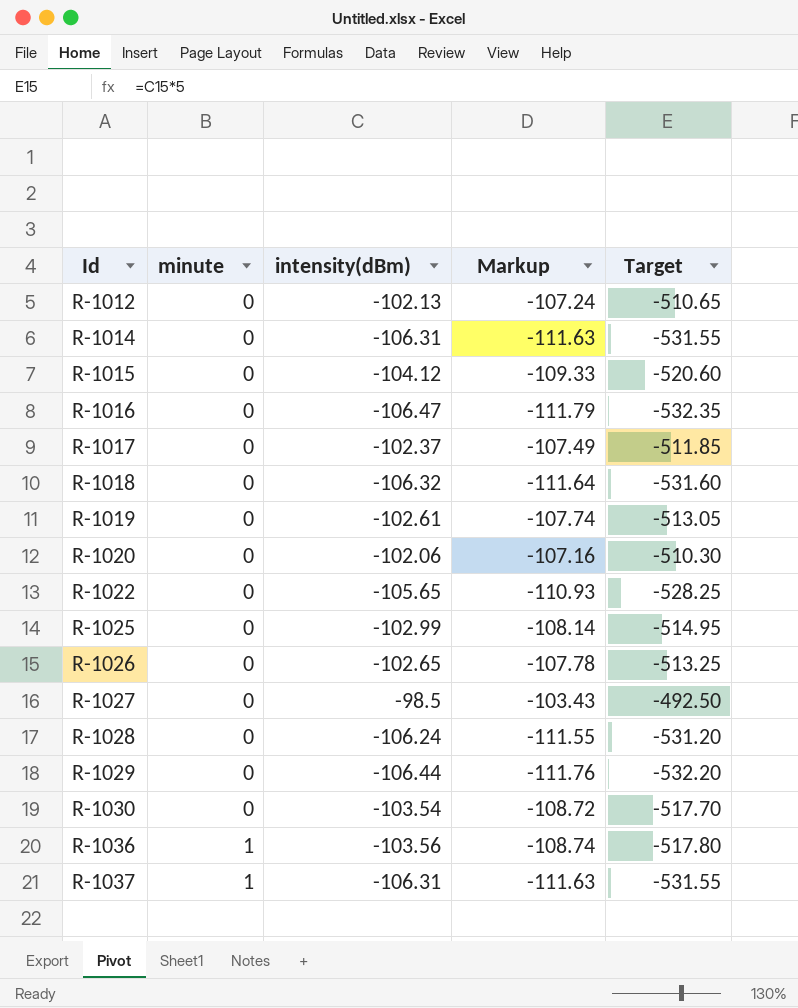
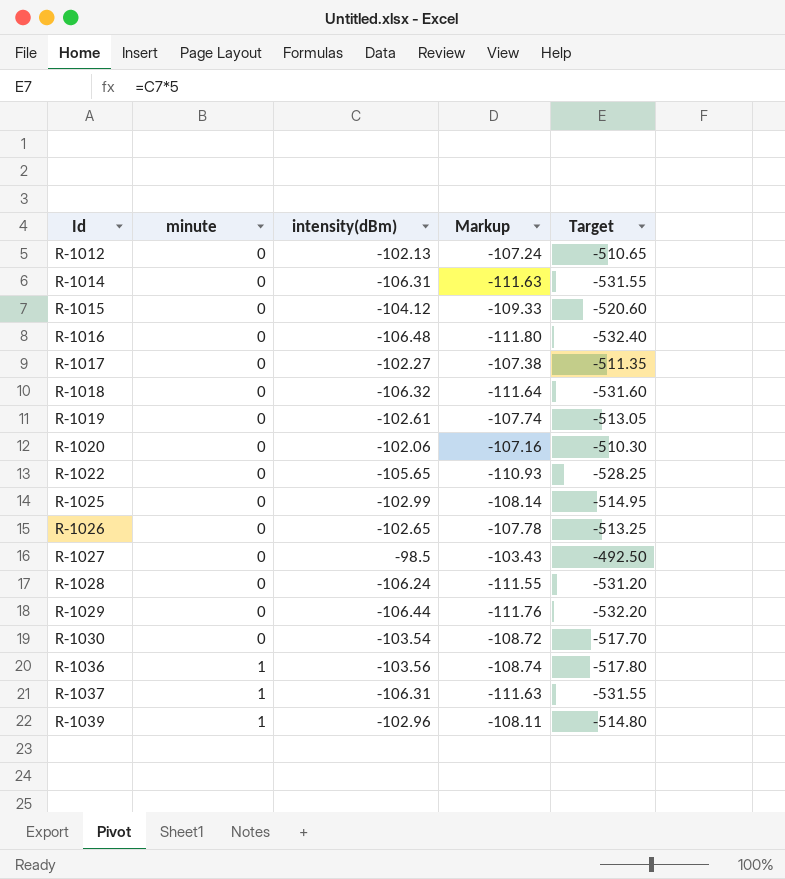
R-1016 | intensity(dBm): -106.47 -> -106.48
R-1016 | Markup: -111.79 -> -111.80
R-1016 | Target: -532.35 -> -532.40
R-1017 | intensity(dBm): -102.37 -> -102.27
R-1017 | Markup: -107.49 -> -107.38
R-1017 | Target: -511.85 -> -511.35
row R-1039: none -> 1 | -102.96 | -108.11 | -514.80

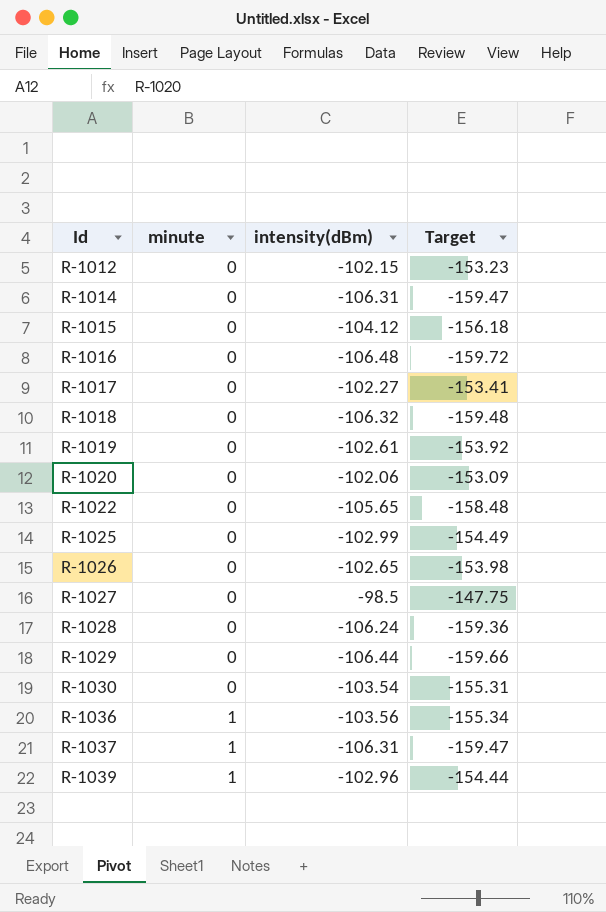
column Markup | formula: [intensity(dBm)] * 1.05 -> none
column Target | formula: [intensity(dBm)] * 5 -> [intensity(dBm)] * 1.5
R-1012 | intensity(dBm): -102.13 -> -102.15

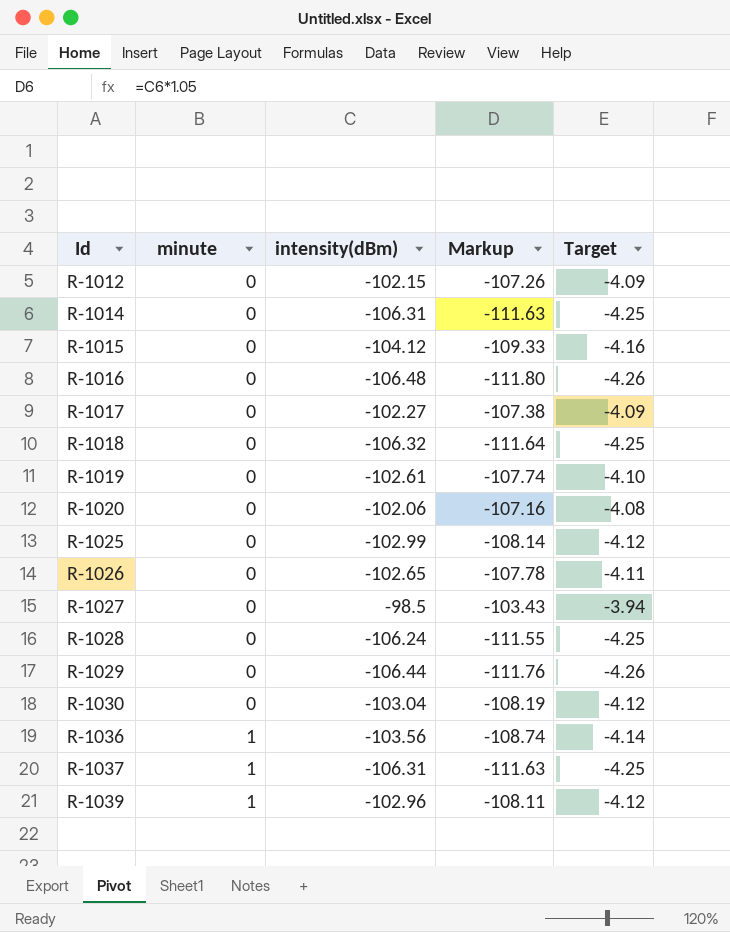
column Markup | formula: none -> [intensity(dBm)] * 1.05
column Target | formula: [intensity(dBm)] * 1.5 -> [intensity(dBm)] * 0.04
row R-1022: 0 | -105.65 | -158.48 -> none
R-1030 | intensity(dBm): -103.54 -> -103.04

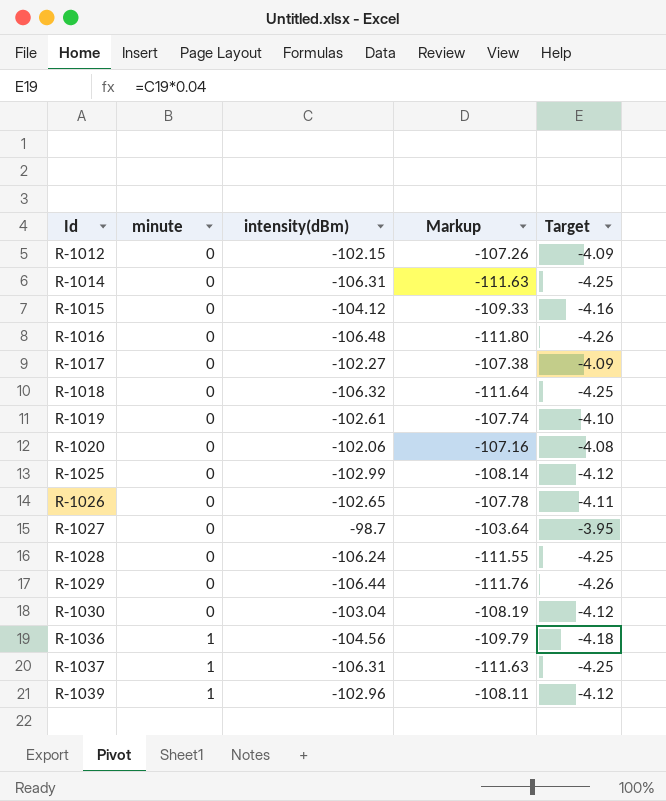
R-1027 | intensity(dBm): -98.5 -> -98.7
R-1027 | Markup: -103.43 -> -103.64
R-1027 | Target: -3.94 -> -3.95
R-1036 | intensity(dBm): -103.56 -> -104.56
R-1036 | Markup: -108.74 -> -109.79
R-1036 | Target: -4.14 -> -4.18

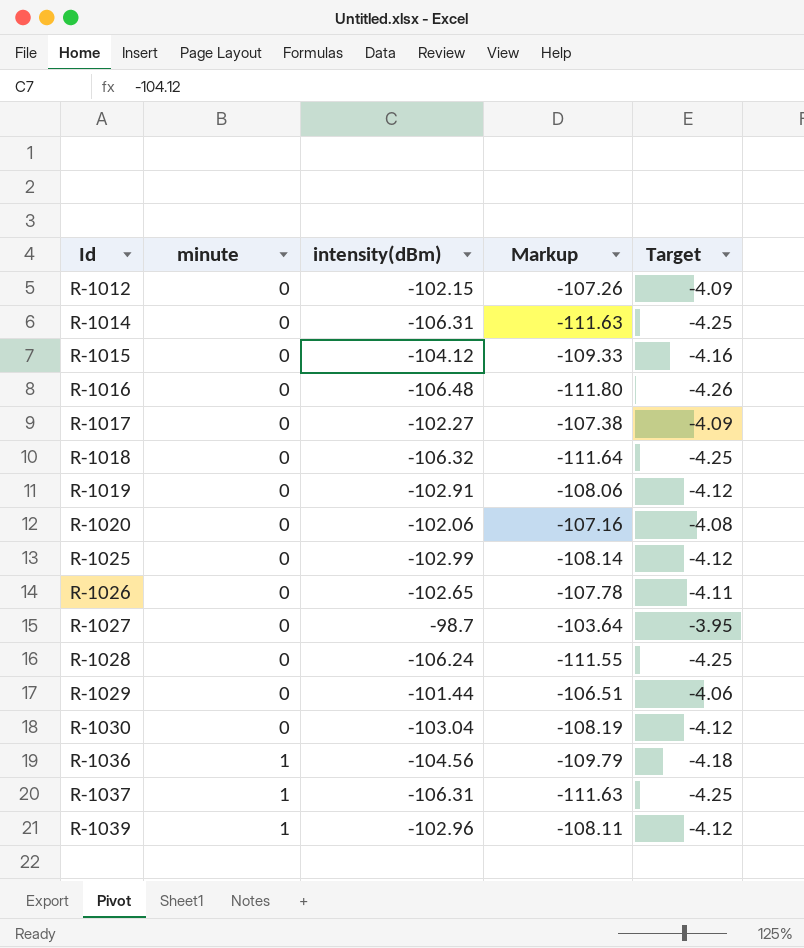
R-1019 | intensity(dBm): -102.61 -> -102.91
R-1019 | Markup: -107.74 -> -108.06
R-1019 | Target: -4.10 -> -4.12
R-1029 | intensity(dBm): -106.44 -> -101.44
R-1029 | Markup: -111.76 -> -106.51
R-1029 | Target: -4.26 -> -4.06

